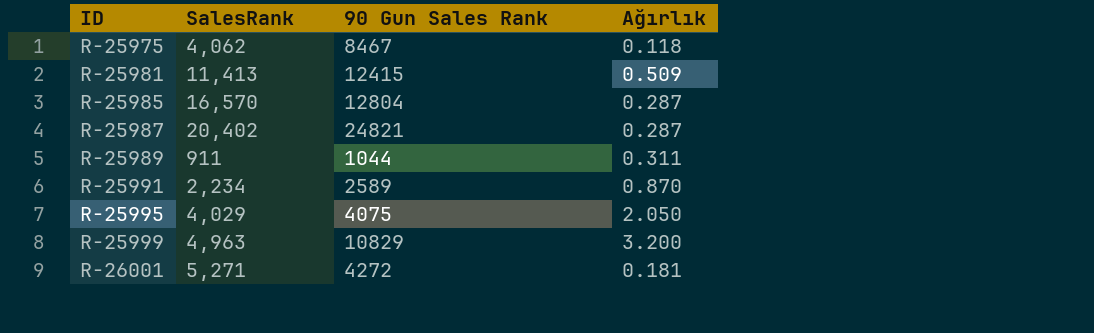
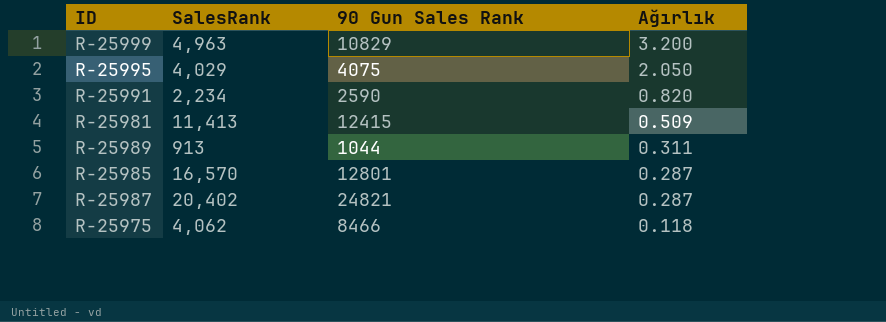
row order: ID ascending -> Ağırlık descending
row R-26001: 5,271 | 4272 | 0.181 -> none
R-25991 | 90 Gun Sales Rank: 2589 -> 2590
R-25991 | Ağırlık: 0.870 -> 0.820
R-25989 | SalesRank: 911 -> 913
R-25985 | 90 Gun Sales Rank: 12804 -> 12801
R-25975 | 90 Gun Sales Rank: 8467 -> 8466

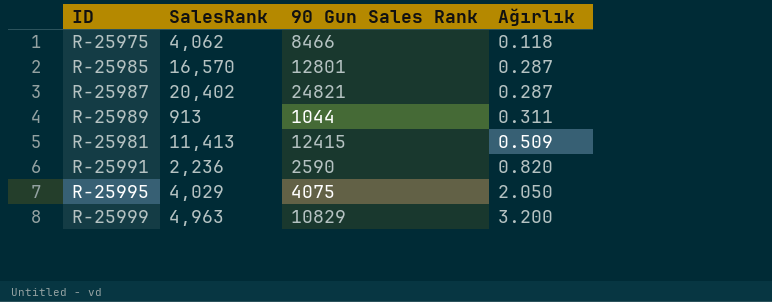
row order: Ağırlık descending -> Ağırlık ascending
R-25991 | SalesRank: 2,234 -> 2,236

